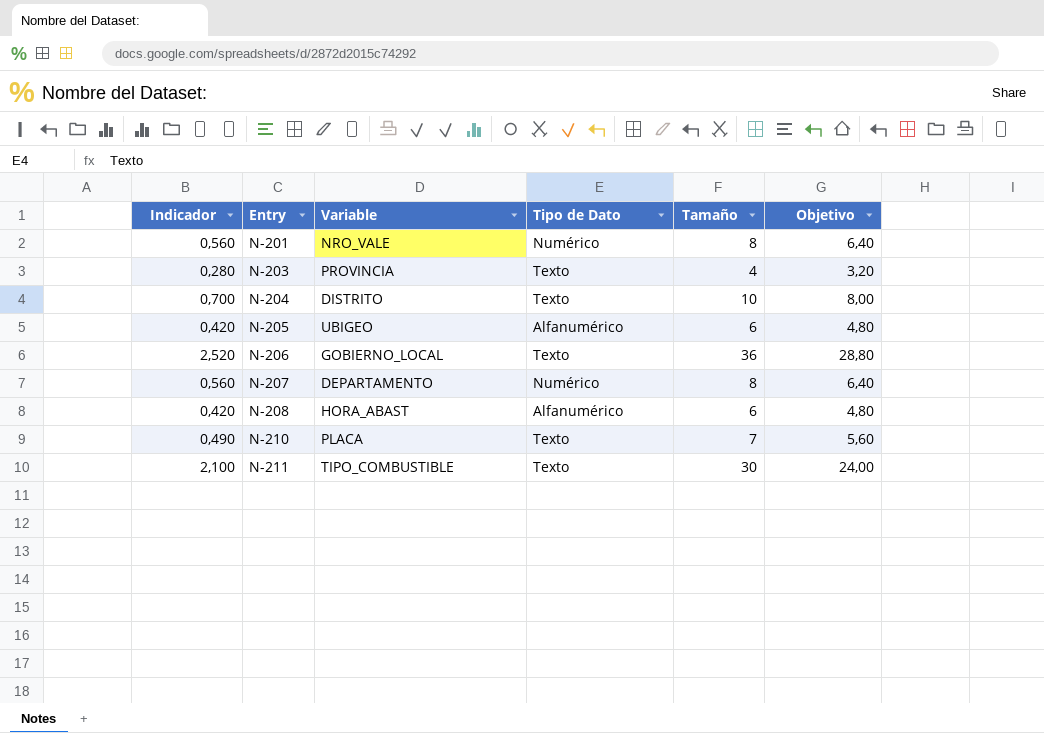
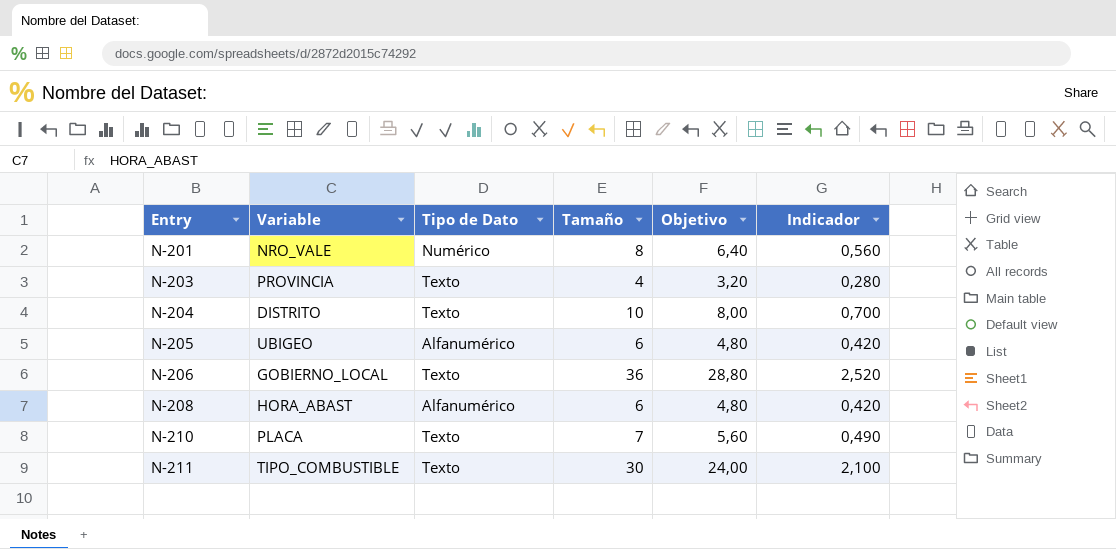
column Indicador | position: 1 -> 6
row N-207: 0,560 | DEPARTAMENTO | Numérico | 8 | 6,40 -> none

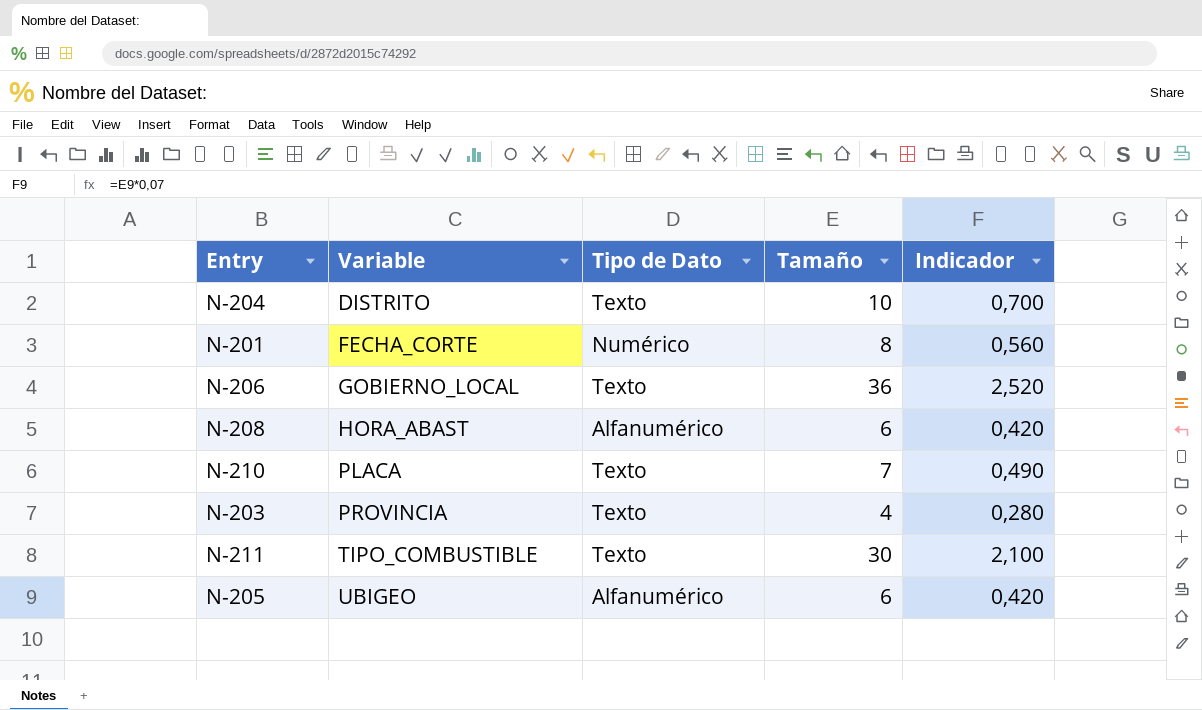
row order: Entry ascending -> Variable ascending
column Objetivo | formula: [Tamaño] * 0,8 -> none
N-201 | Variable: NRO_VALE -> FECHA_CORTE

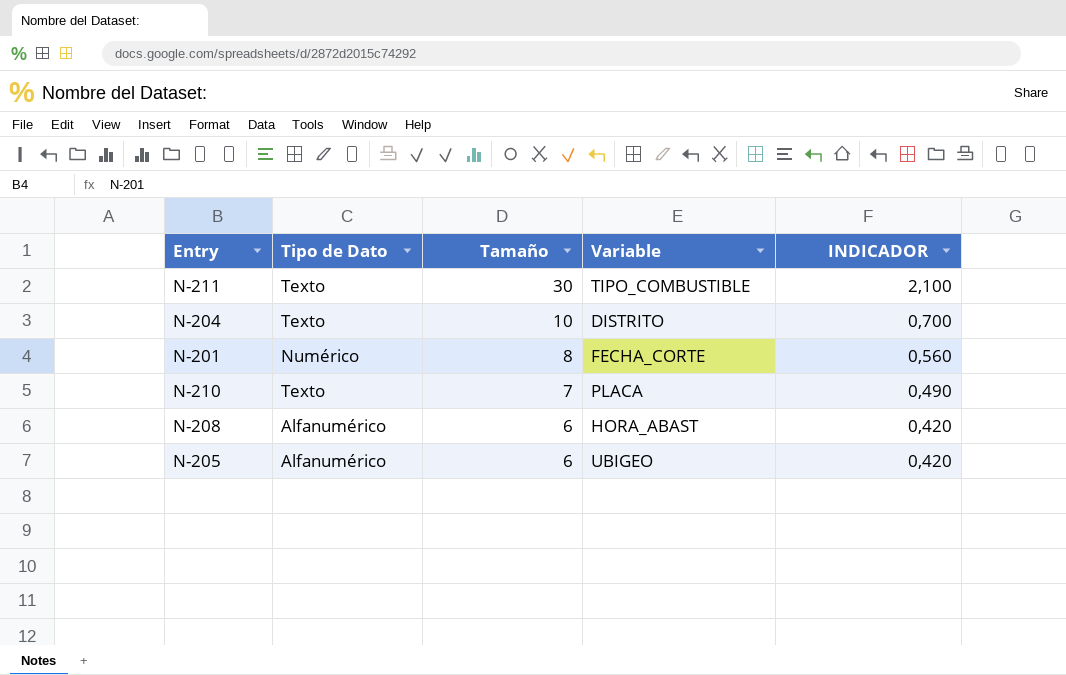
row order: Variable ascending -> Tamaño descending
column Variable | position: 2 -> 4
column name: Indicador -> INDICADOR
row N-206: GOBIERNO_LOCAL | Texto | 36 | 2,520 -> none
row N-203: PROVINCIA | Texto | 4 | 0,280 -> none

